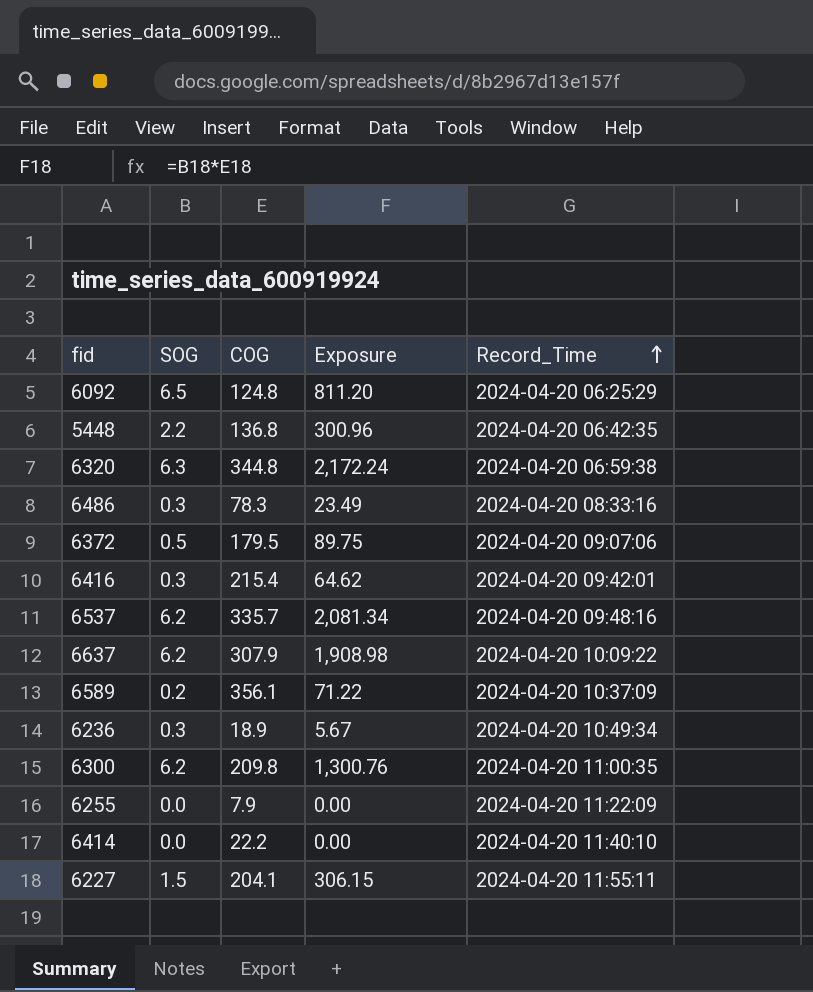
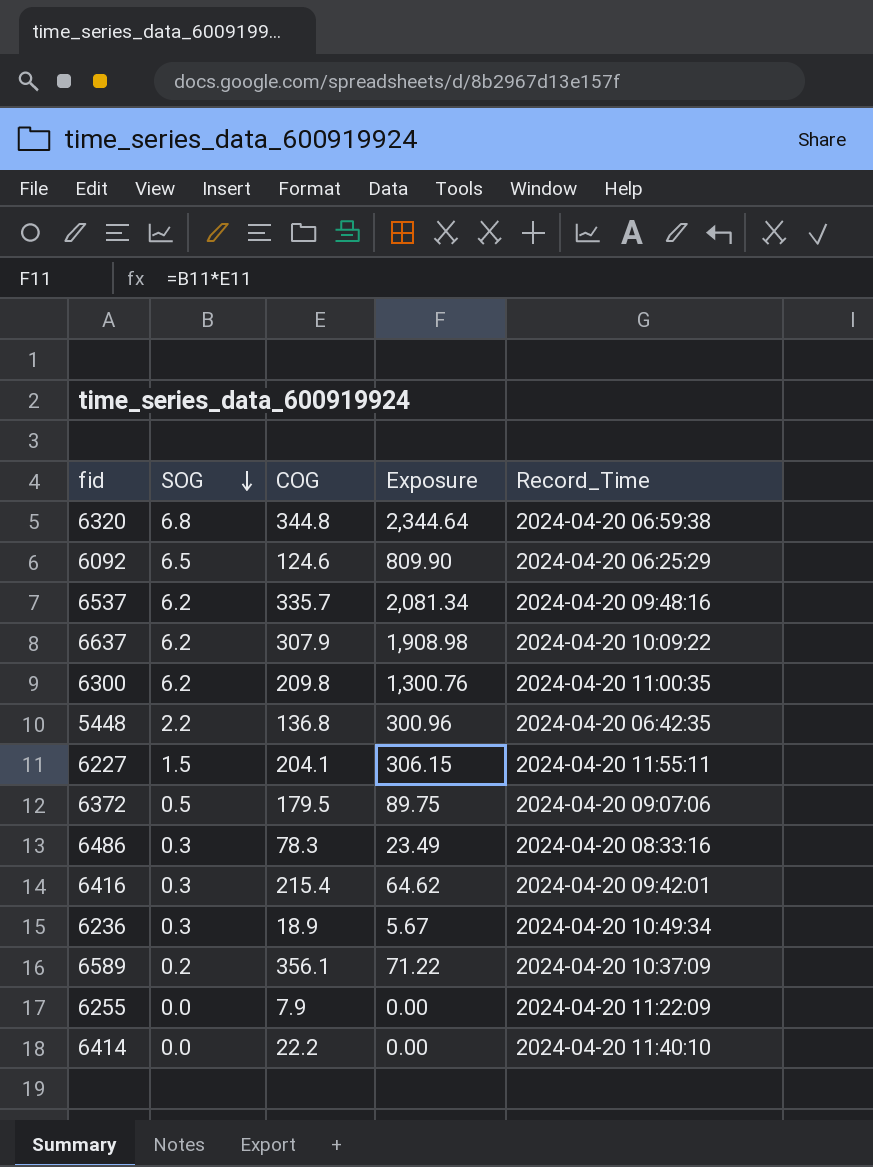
row order: Record_Time ascending -> SOG descending
6320 | SOG: 6.3 -> 6.8
6320 | Exposure: 2,172.24 -> 2,344.64
6092 | COG: 124.8 -> 124.6
6092 | Exposure: 811.20 -> 809.90

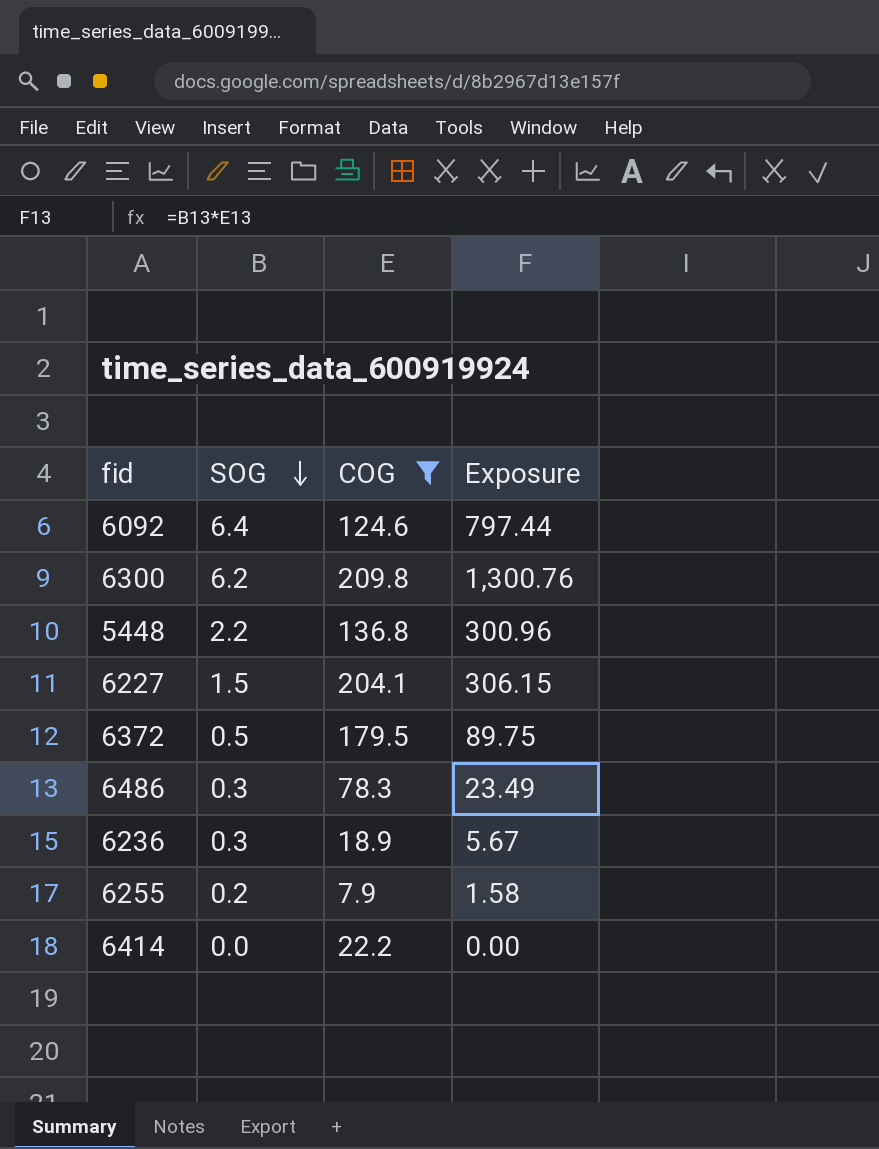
filter: none -> COG <= 209.8
column Record_Time | position: 5 -> none
6092 | SOG: 6.5 -> 6.4
6092 | Exposure: 809.90 -> 797.44
6255 | SOG: 0.0 -> 0.2
6255 | Exposure: 0.00 -> 1.58

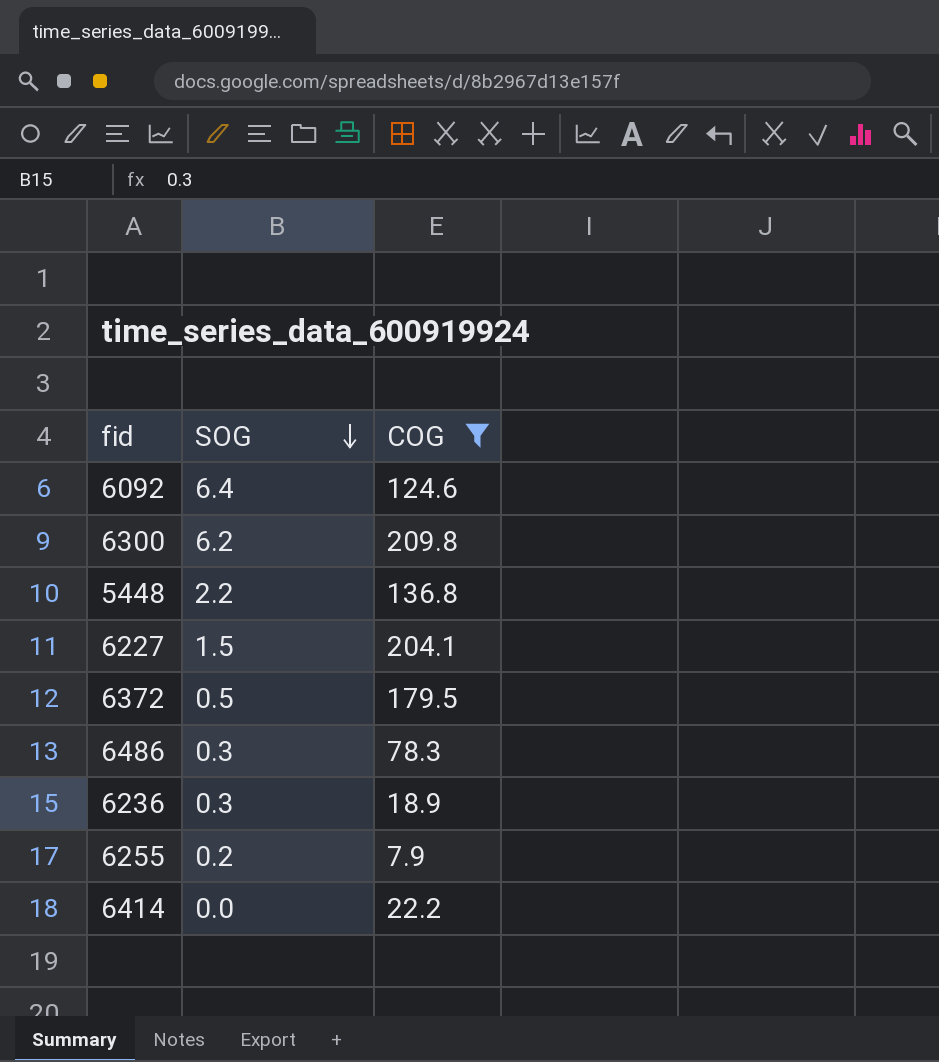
column Exposure | formula: [SOG] * [COG] -> none

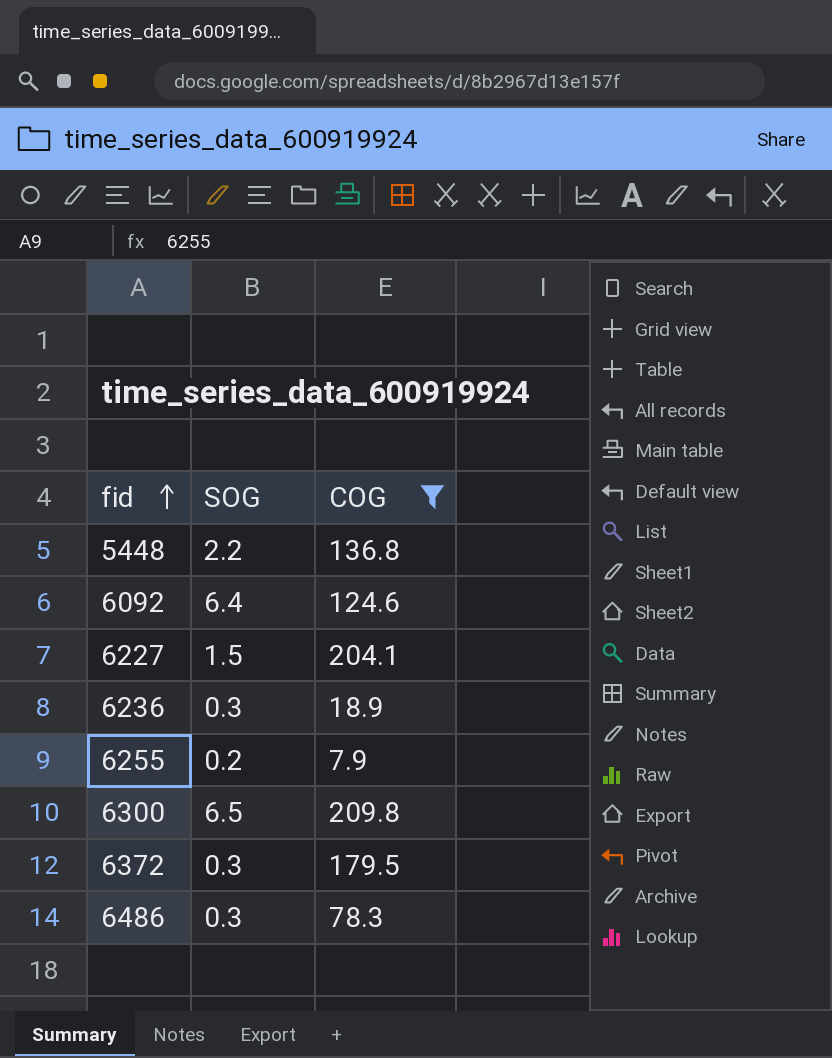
row order: SOG descending -> fid ascending
row 6414: 0.0 | 22.2 -> none
6300 | SOG: 6.2 -> 6.5
6372 | SOG: 0.5 -> 0.3

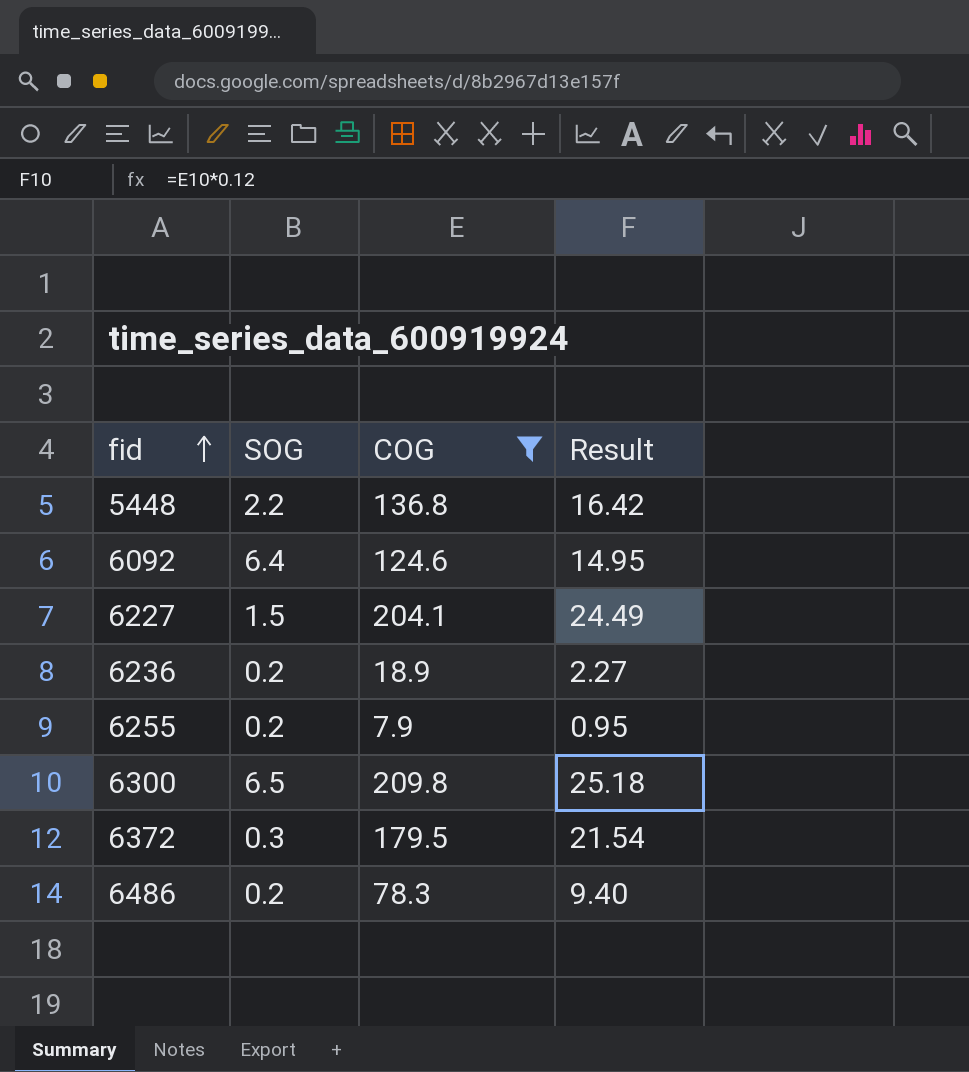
column Result | formula: none -> [COG] * 0.12
6236 | SOG: 0.3 -> 0.2
6486 | SOG: 0.3 -> 0.2

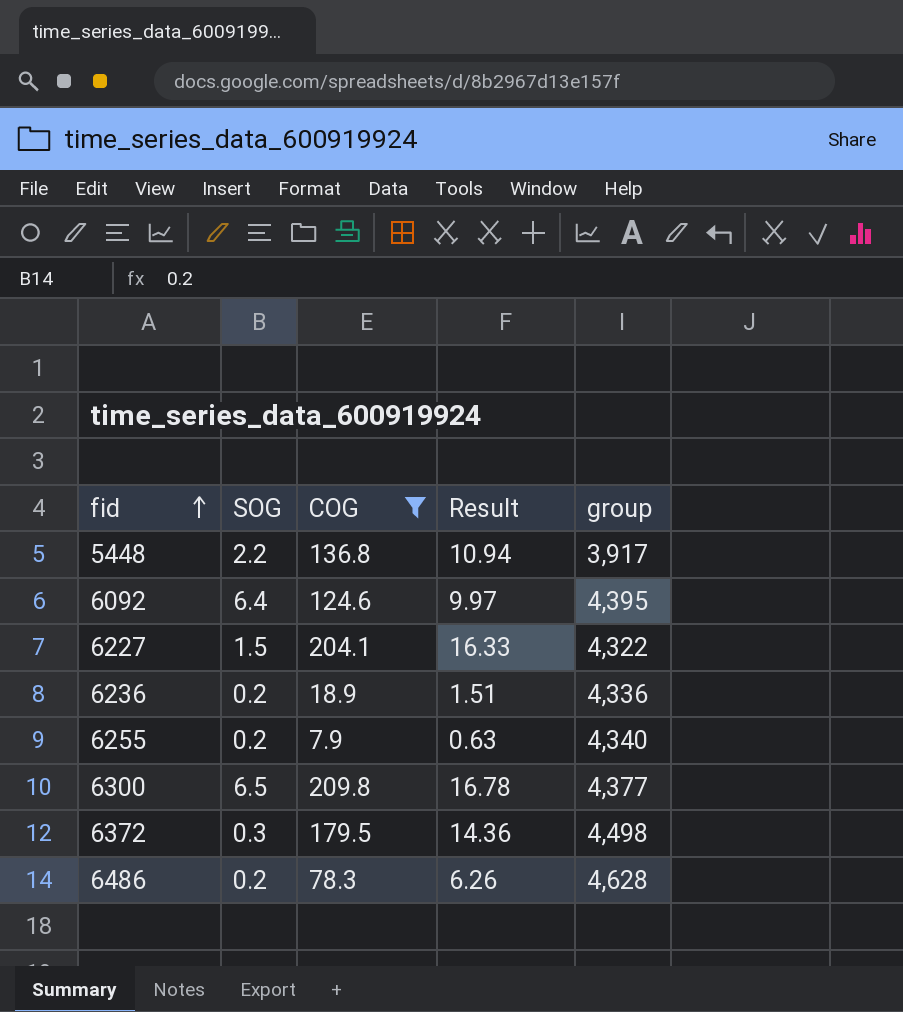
column Result | formula: [COG] * 0.12 -> [COG] * 0.08
column group | position: none -> 5

